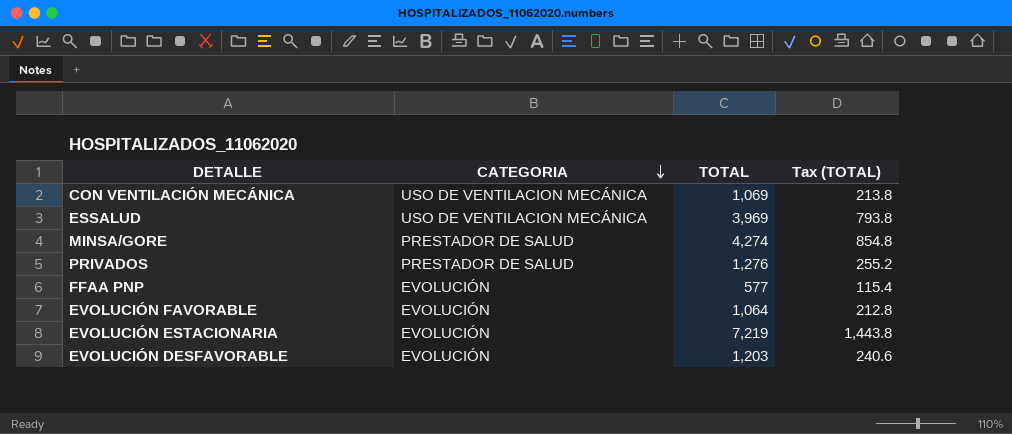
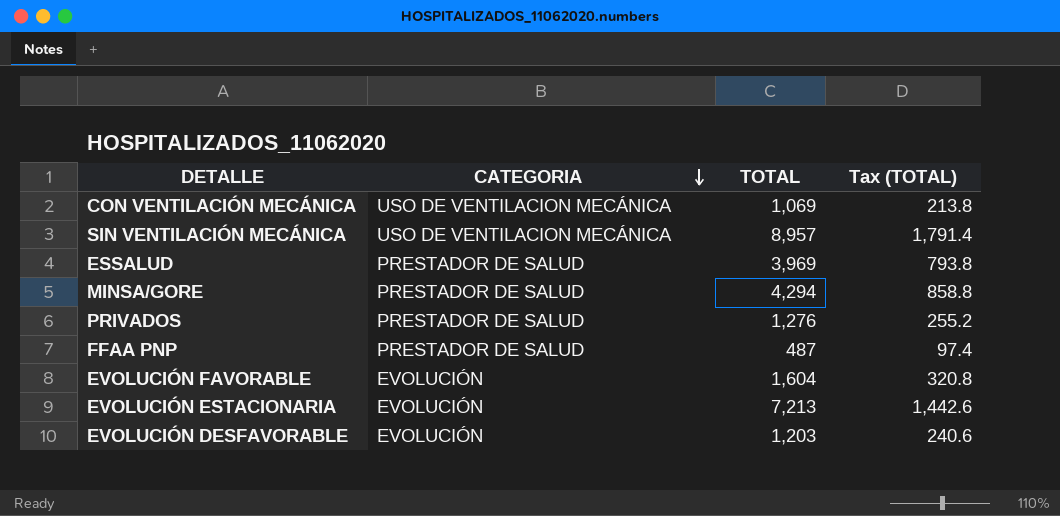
row SIN VENTILACIÓN MECÁNICA: none -> USO DE VENTILACION MECÁNICA | 8,957 | 1,791.4
ESSALUD | CATEGORIA: USO DE VENTILACION MECÁNICA -> PRESTADOR DE SALUD
MINSA/GORE | TOTAL: 4,274 -> 4,294
MINSA/GORE | Tax (TOTAL): 854.8 -> 858.8
FFAA PNP | CATEGORIA: EVOLUCIÓN -> PRESTADOR DE SALUD
FFAA PNP | TOTAL: 577 -> 487
FFAA PNP | Tax (TOTAL): 115.4 -> 97.4
EVOLUCIÓN FAVORABLE | TOTAL: 1,064 -> 1,604
EVOLUCIÓN FAVORABLE | Tax (TOTAL): 212.8 -> 320.8
EVOLUCIÓN ESTACIONARIA | TOTAL: 7,219 -> 7,213
EVOLUCIÓN ESTACIONARIA | Tax (TOTAL): 1,443.8 -> 1,442.6

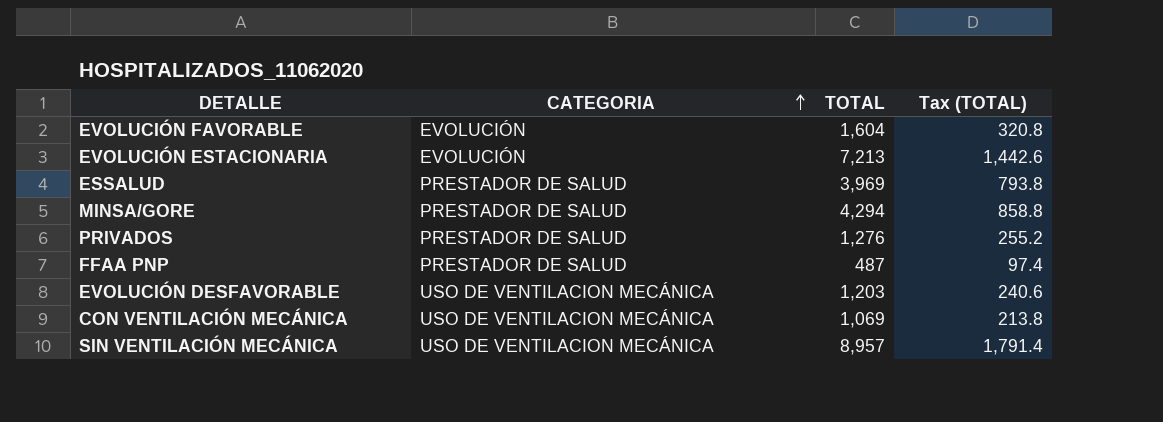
row order: CATEGORIA descending -> CATEGORIA ascending
EVOLUCIÓN DESFAVORABLE | CATEGORIA: EVOLUCIÓN -> USO DE VENTILACION MECÁNICA

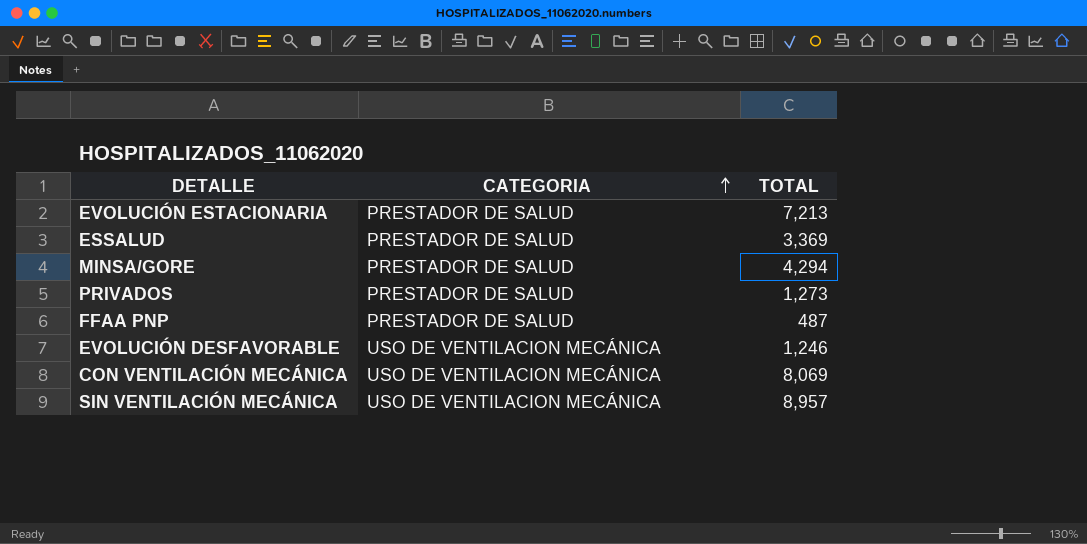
column Tax (TOTAL) | formula: [TOTAL] * 0.2 -> none
row EVOLUCIÓN FAVORABLE: EVOLUCIÓN | 1,604 | 320.8 -> none
EVOLUCIÓN ESTACIONARIA | CATEGORIA: EVOLUCIÓN -> PRESTADOR DE SALUD
ESSALUD | TOTAL: 3,969 -> 3,369
PRIVADOS | TOTAL: 1,276 -> 1,273
EVOLUCIÓN DESFAVORABLE | TOTAL: 1,203 -> 1,246
CON VENTILACIÓN MECÁNICA | TOTAL: 1,069 -> 8,069

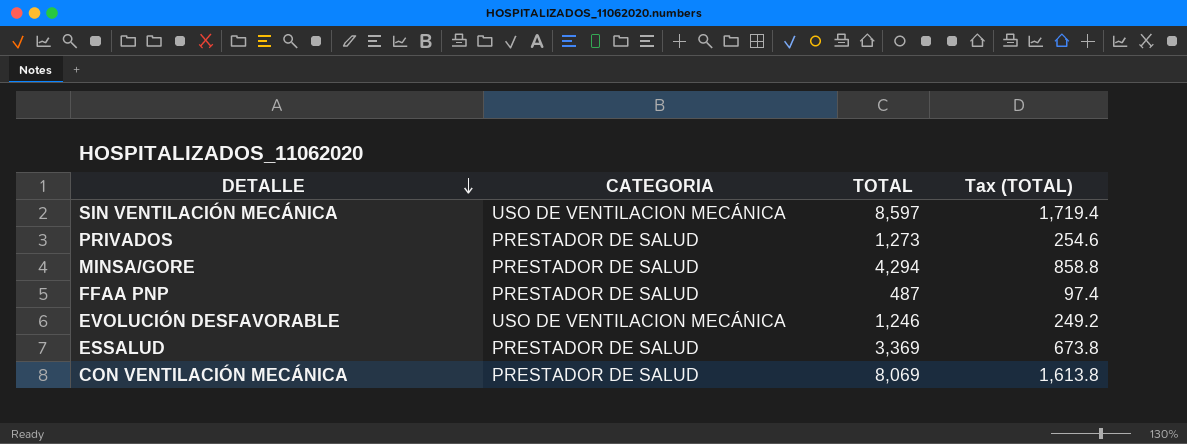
row order: CATEGORIA ascending -> DETALLE descending
column Tax (TOTAL) | formula: none -> [TOTAL] * 0.2
row EVOLUCIÓN ESTACIONARIA: PRESTADOR DE SALUD | 7,213 -> none
SIN VENTILACIÓN MECÁNICA | TOTAL: 8,957 -> 8,597
CON VENTILACIÓN MECÁNICA | CATEGORIA: USO DE VENTILACION MECÁNICA -> PRESTADOR DE SALUD

